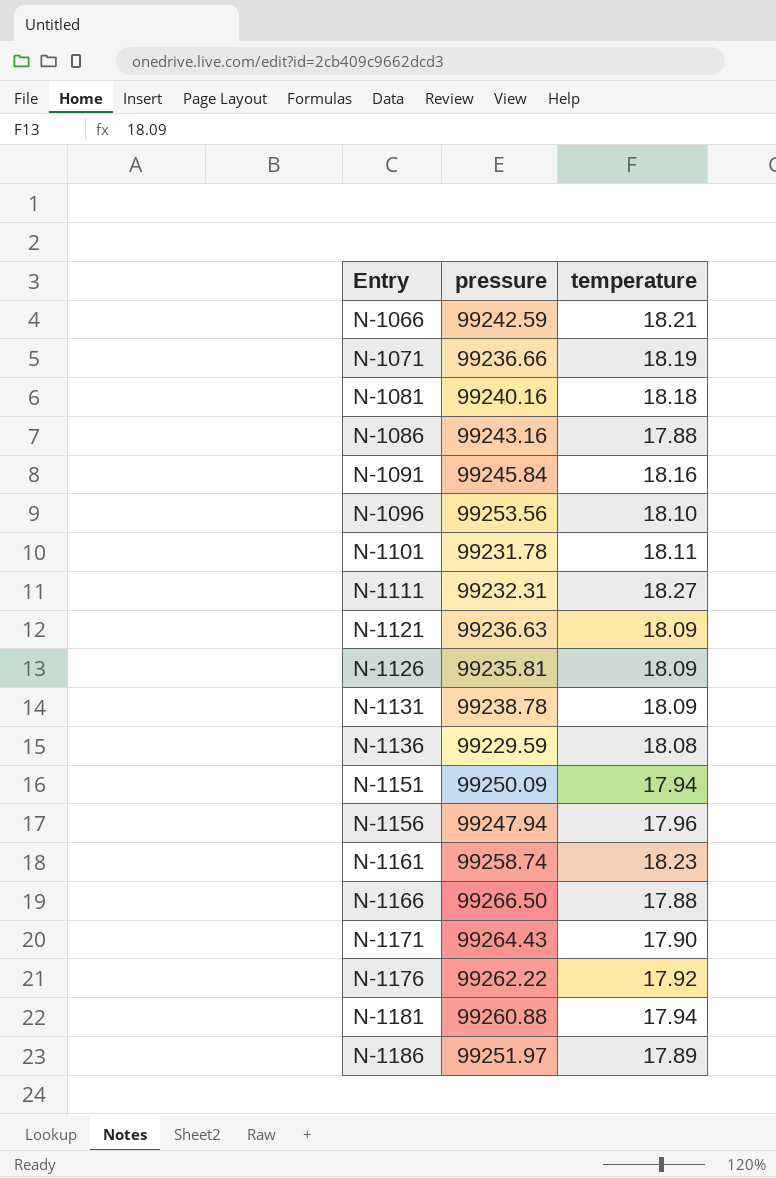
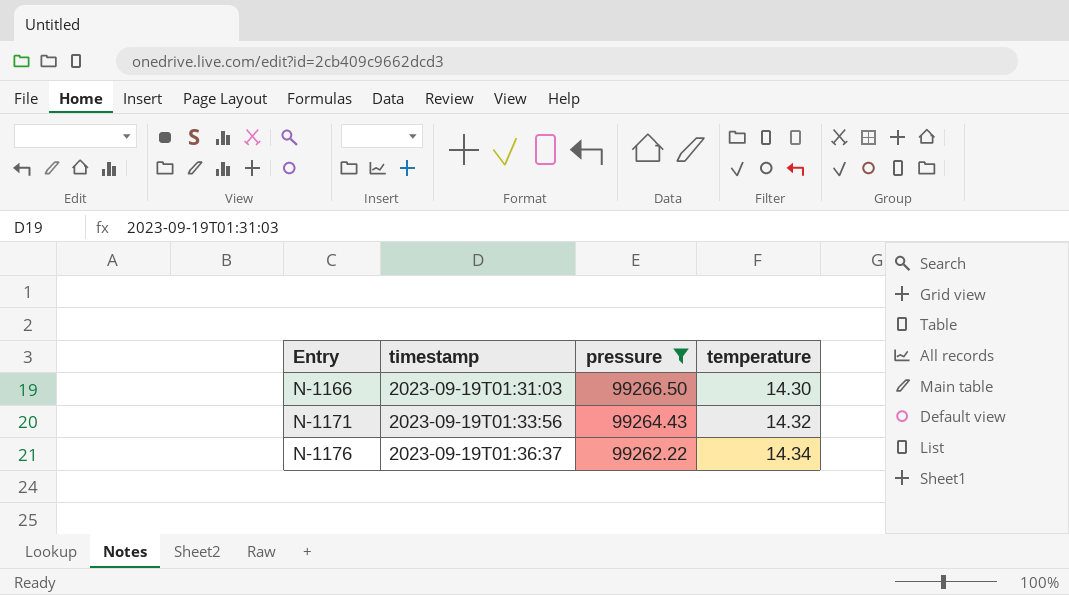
filter: none -> pressure >= 99262.22
column timestamp | position: none -> 2
N-1166 | temperature: 17.88 -> 14.30
N-1171 | temperature: 17.90 -> 14.32
N-1176 | temperature: 17.92 -> 14.34

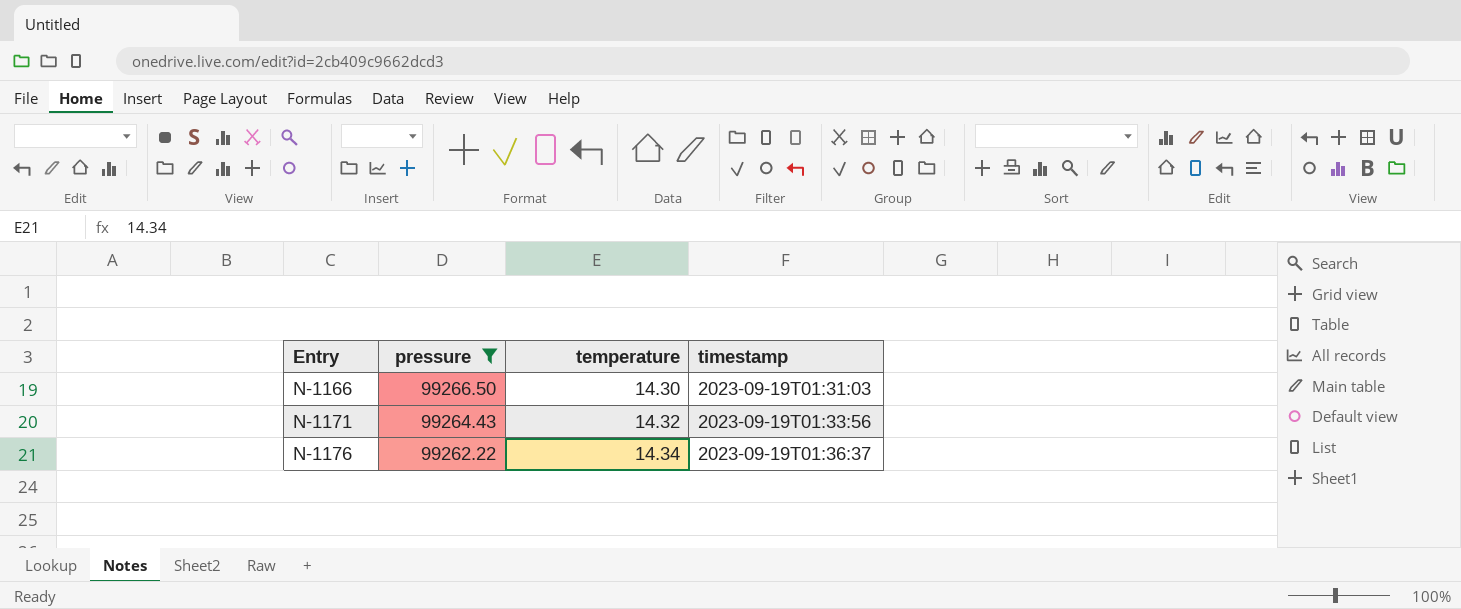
column timestamp | position: 2 -> 4

